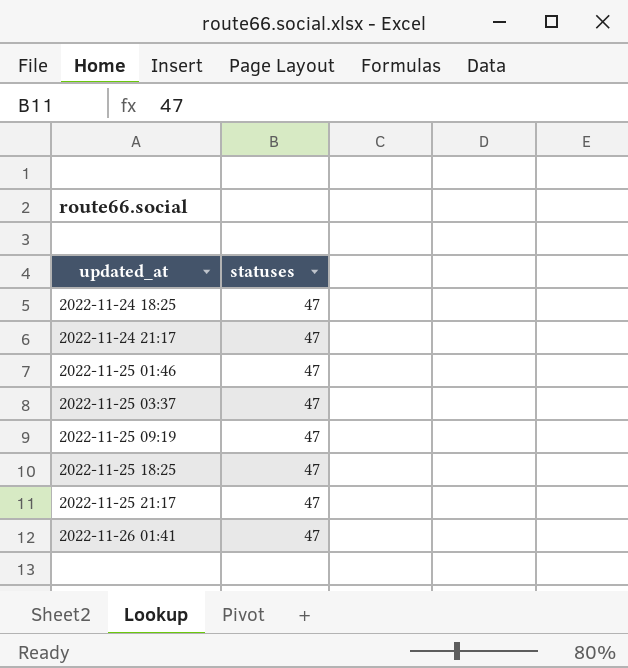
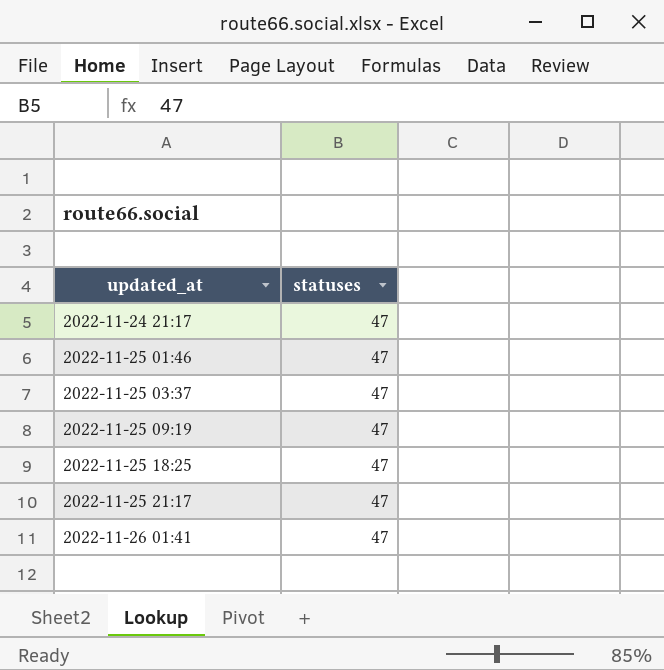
row 2022-11-24 18:25: 47 -> none

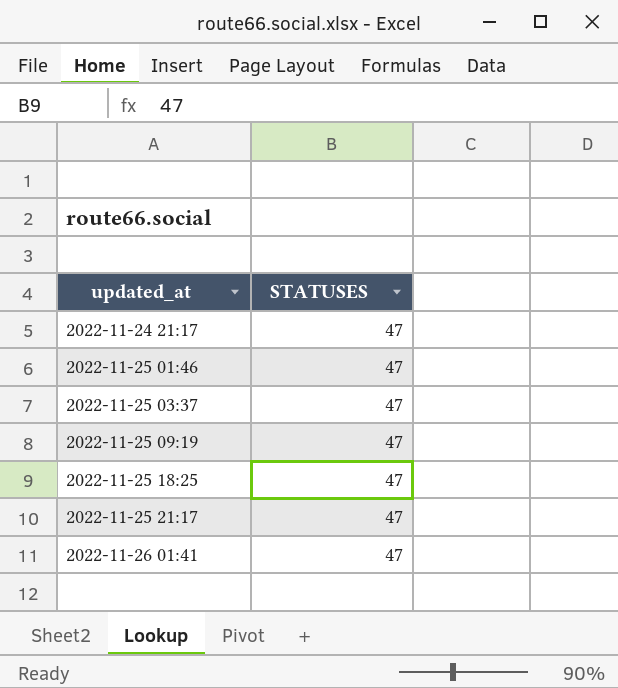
column name: statuses -> STATUSES

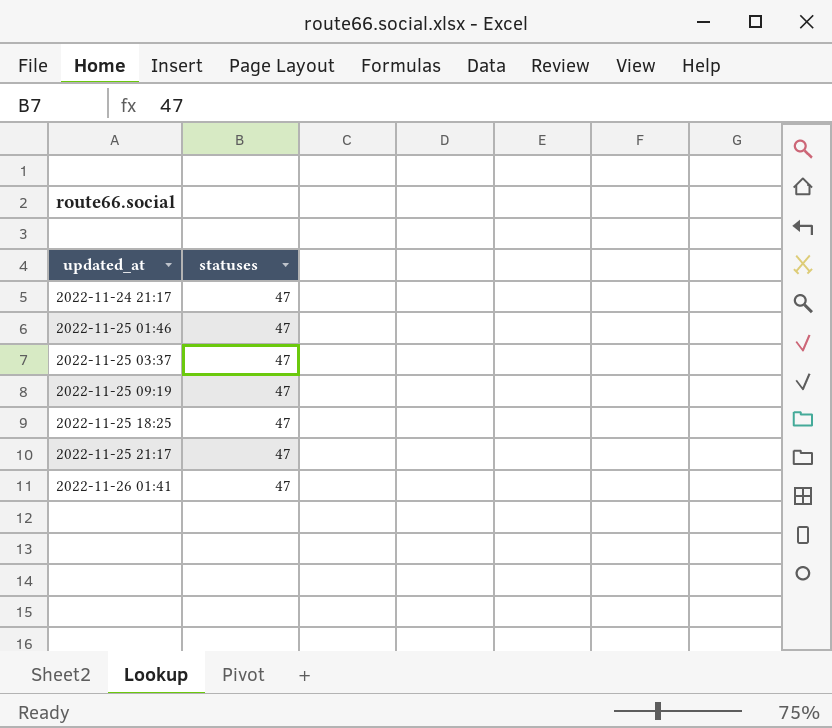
column name: STATUSES -> statuses

